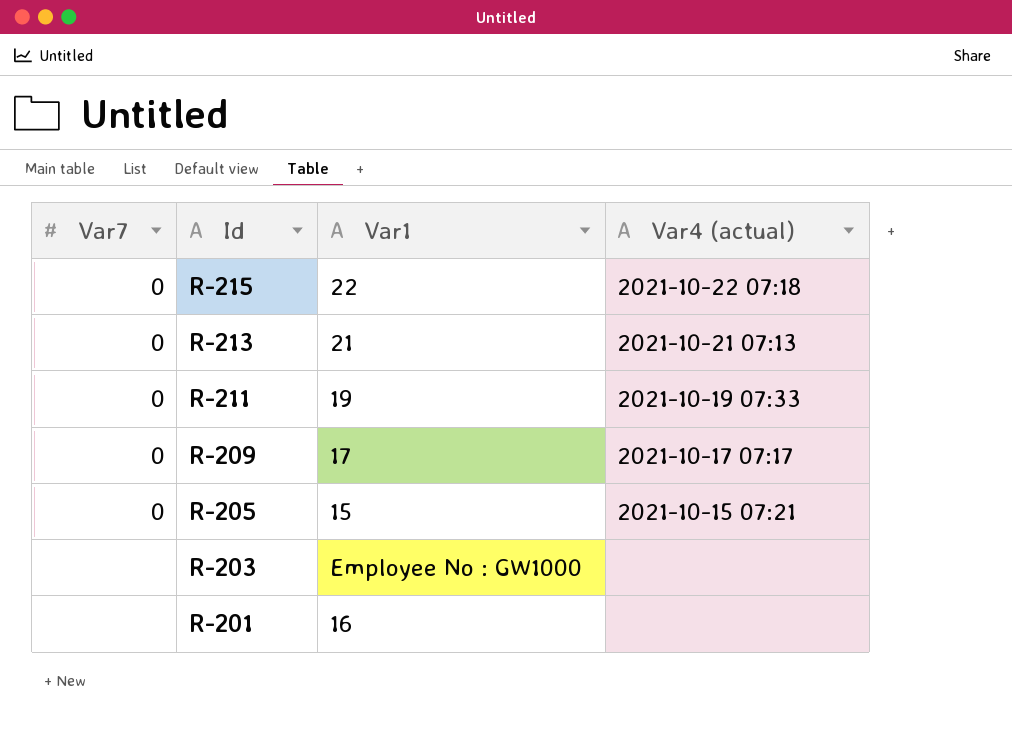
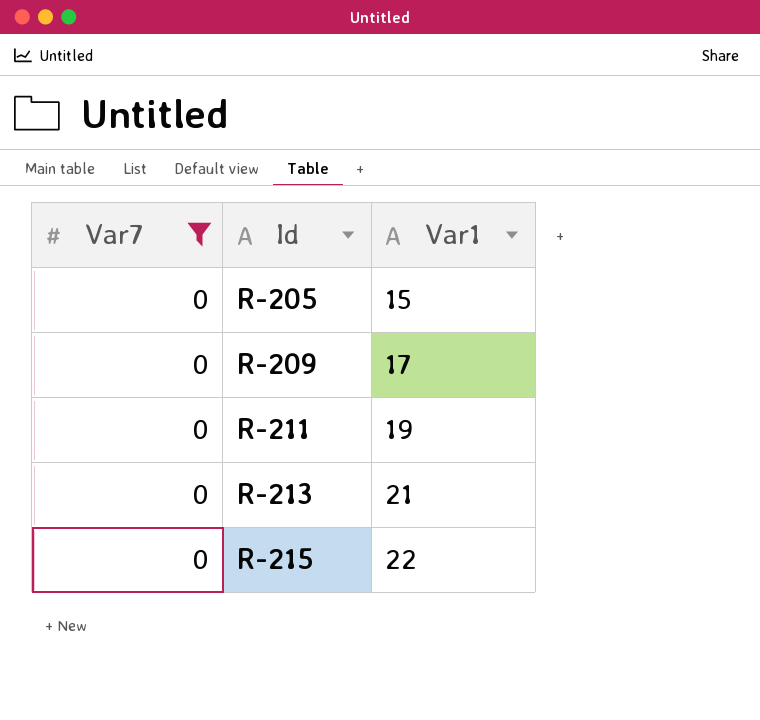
filter: none -> Var7 = 0
row order: Id descending -> Id ascending
column Var4 (actual) | position: 4 -> none

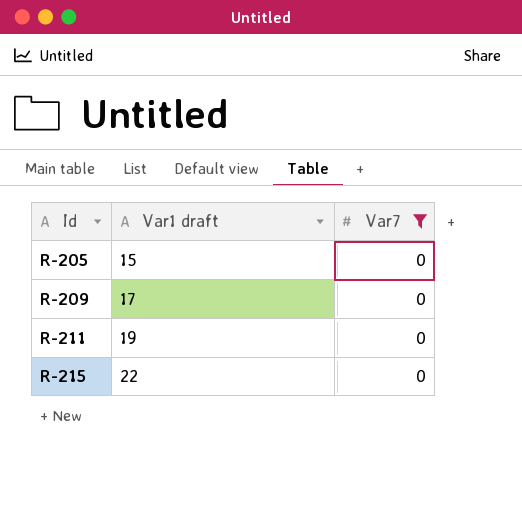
column name: Var1 -> Var1 draft
column Var7 | position: 1 -> 3
row R-213: 0 | 21 -> none

